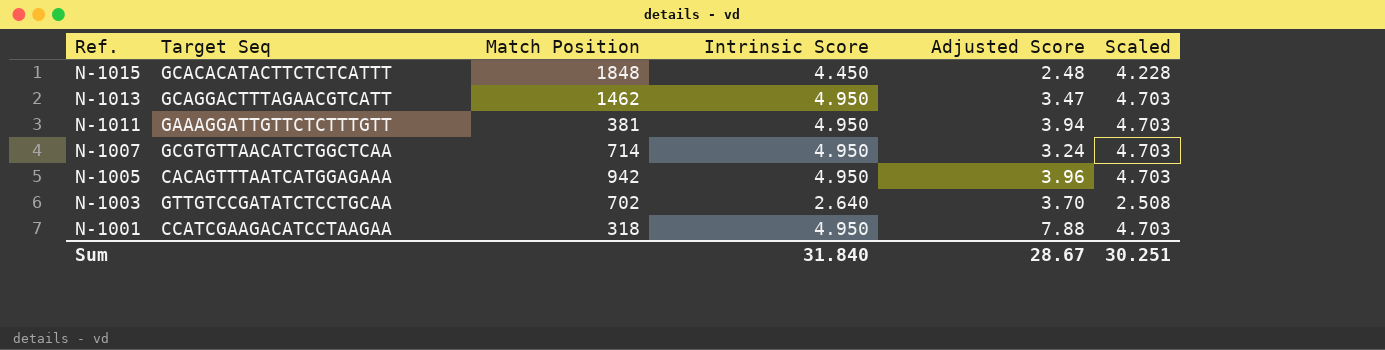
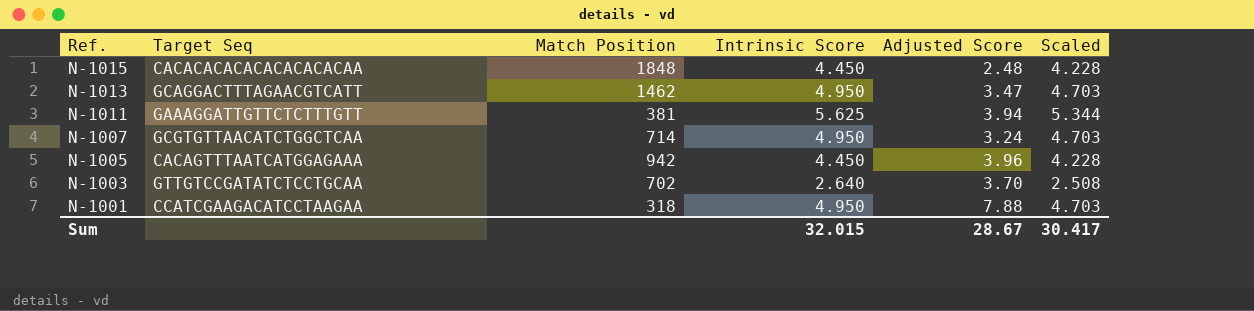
N-1015 | Target Seq: GCACACATACTTCTCTCATTT -> CACACACACACACACACACAA
N-1011 | Intrinsic Score: 4.950 -> 5.625
N-1011 | Scaled: 4.703 -> 5.344
N-1005 | Intrinsic Score: 4.950 -> 4.450
N-1005 | Scaled: 4.703 -> 4.228
Sum | Intrinsic Score: 31.840 -> 32.015
Sum | Scaled: 30.251 -> 30.417

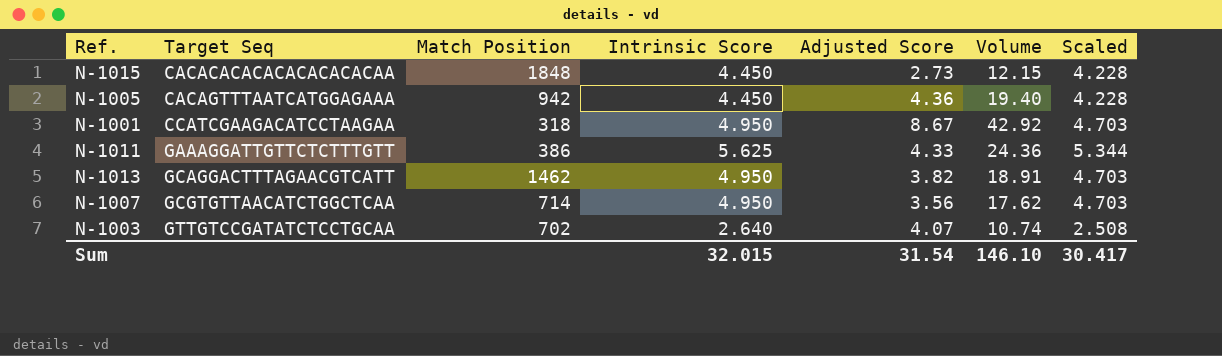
row order: Ref. descending -> Target Seq ascending
column Volume | formula: none -> [Intrinsic Score] * [Adjusted Score]
N-1015 | Adjusted Score: 2.48 -> 2.73
N-1005 | Adjusted Score: 3.96 -> 4.36
N-1001 | Adjusted Score: 7.88 -> 8.67
N-1011 | Match Position: 381 -> 386
N-1011 | Adjusted Score: 3.94 -> 4.33
N-1013 | Adjusted Score: 3.47 -> 3.82
N-1007 | Adjusted Score: 3.24 -> 3.56
N-1003 | Adjusted Score: 3.70 -> 4.07
Sum | Adjusted Score: 28.67 -> 31.54

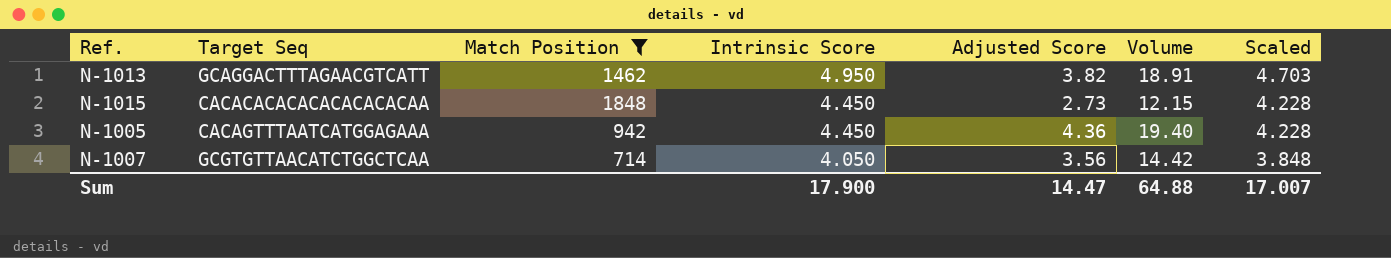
filter: none -> Match Position >= 714
row order: Target Seq ascending -> Intrinsic Score descending
N-1007 | Intrinsic Score: 4.950 -> 4.050
N-1007 | Volume: 17.62 -> 14.42
N-1007 | Scaled: 4.703 -> 3.848
Sum | Intrinsic Score: 32.015 -> 17.900
Sum | Adjusted Score: 31.54 -> 14.47
Sum | Volume: 146.10 -> 64.88
Sum | Scaled: 30.417 -> 17.007

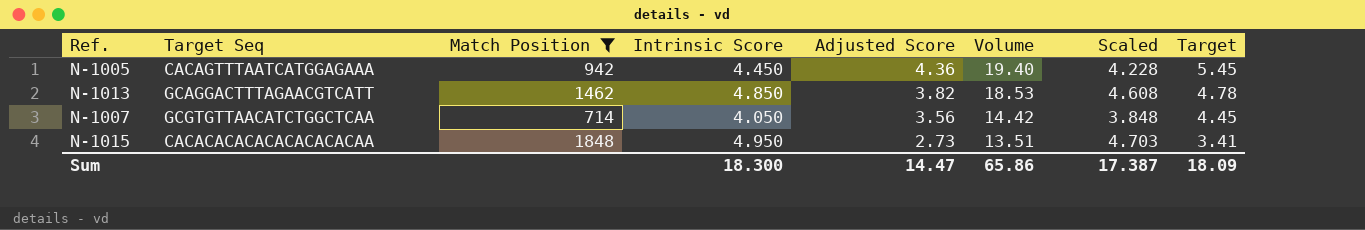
row order: Intrinsic Score descending -> Adjusted Score descending
column Target | formula: none -> [Adjusted Score] * 1.25
N-1013 | Intrinsic Score: 4.950 -> 4.850
N-1013 | Volume: 18.91 -> 18.53
N-1013 | Scaled: 4.703 -> 4.608
N-1015 | Intrinsic Score: 4.450 -> 4.950
N-1015 | Volume: 12.15 -> 13.51
N-1015 | Scaled: 4.228 -> 4.703
Sum | Intrinsic Score: 17.900 -> 18.300
Sum | Volume: 64.88 -> 65.86
Sum | Scaled: 17.007 -> 17.387

